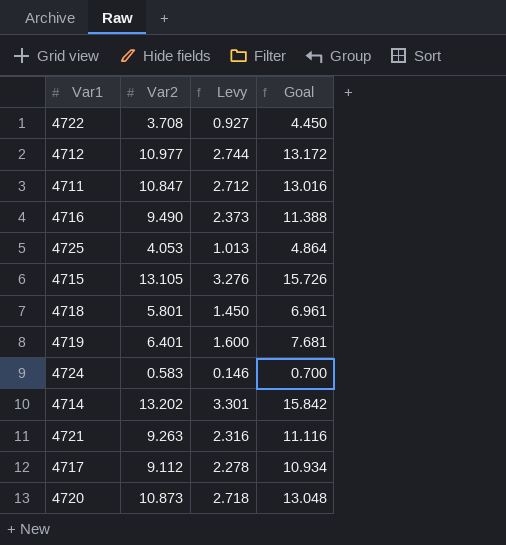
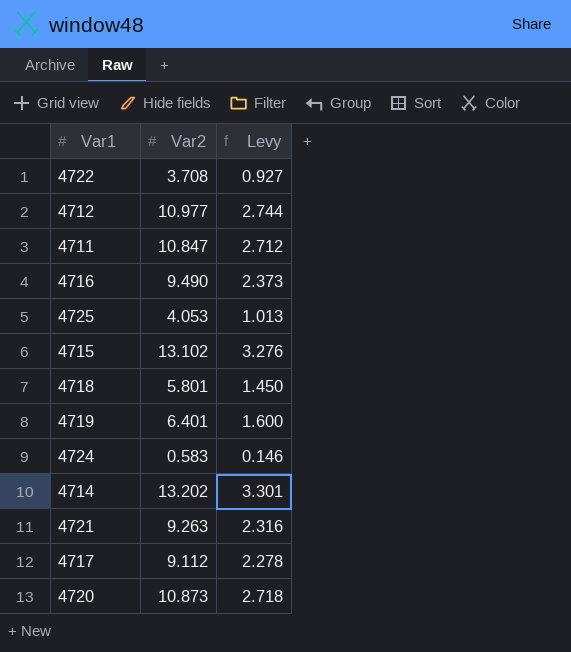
column Goal | formula: [Var2] * 1.2 -> none
4715 | Var2: 13.105 -> 13.102

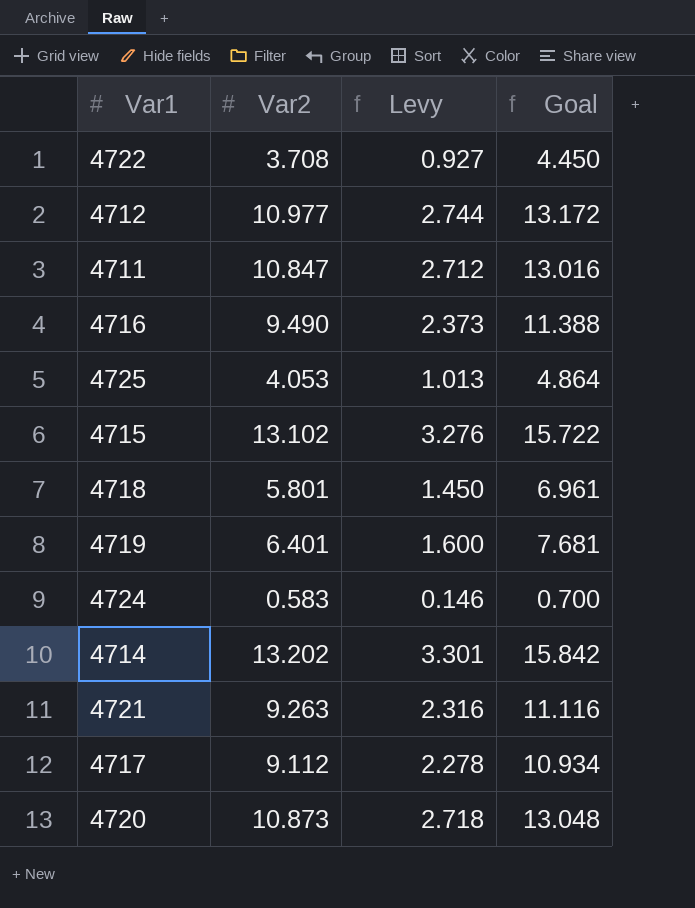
column Goal | formula: none -> [Var2] * 1.2

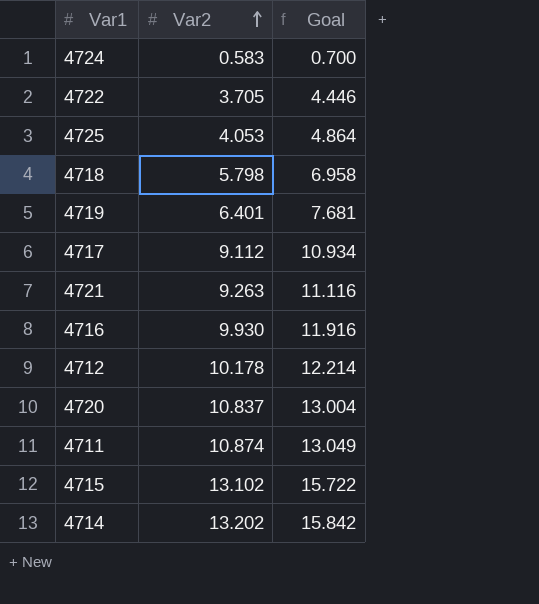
row order: none -> Var2 ascending
column Levy | formula: [Var2] * 0.25 -> none
4722 | Var2: 3.708 -> 3.705
4722 | Goal: 4.450 -> 4.446
4718 | Var2: 5.801 -> 5.798
4718 | Goal: 6.961 -> 6.958
4716 | Var2: 9.490 -> 9.930
4716 | Goal: 11.388 -> 11.916
4712 | Var2: 10.977 -> 10.178
4712 | Goal: 13.172 -> 12.214
4720 | Var2: 10.873 -> 10.837
4720 | Goal: 13.048 -> 13.004
4711 | Var2: 10.847 -> 10.874
4711 | Goal: 13.016 -> 13.049

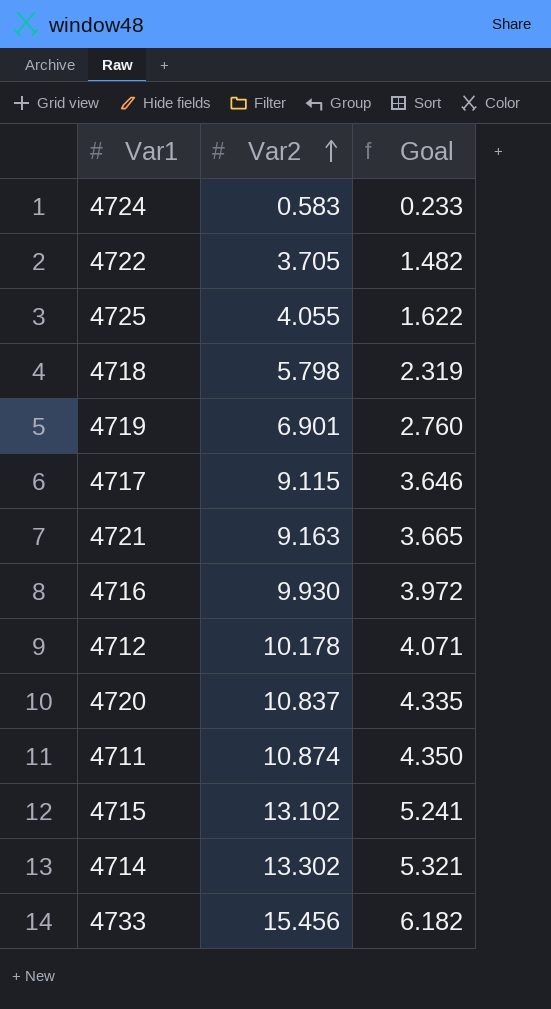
column Goal | formula: [Var2] * 1.2 -> [Var2] * 0.4
4725 | Var2: 4.053 -> 4.055
4719 | Var2: 6.401 -> 6.901
4717 | Var2: 9.112 -> 9.115
4721 | Var2: 9.263 -> 9.163
4714 | Var2: 13.202 -> 13.302
row 4733: none -> 15.456 | 6.182

